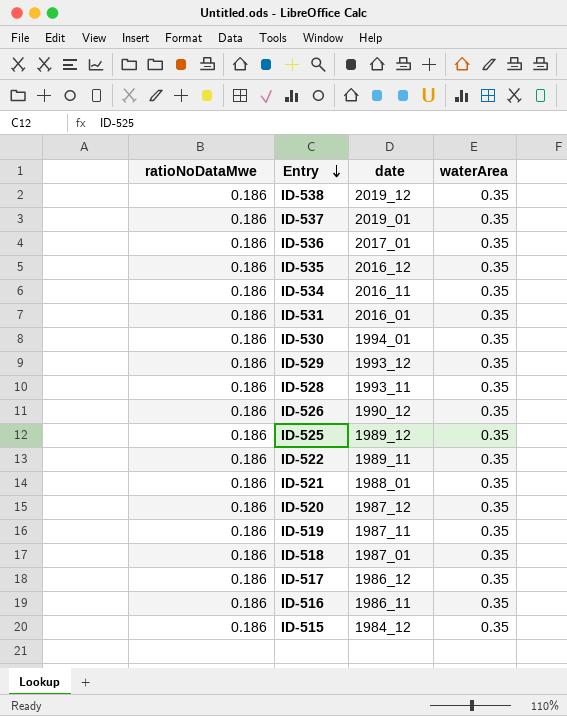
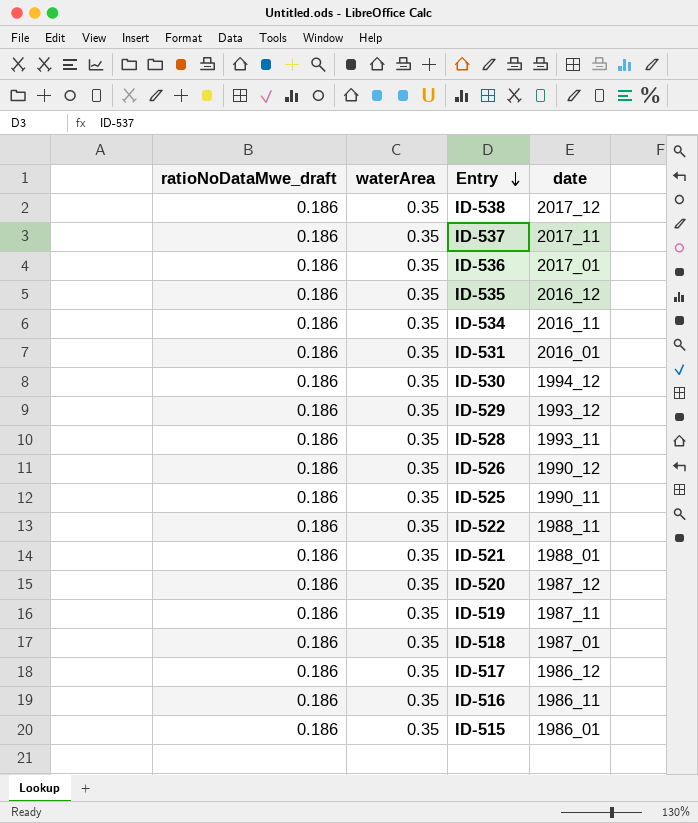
column name: ratioNoDataMwe -> ratioNoDataMwe_draft
column waterArea | position: 4 -> 2
ID-538 | date: 2019_12 -> 2017_12
ID-537 | date: 2019_01 -> 2017_11
ID-530 | date: 1994_01 -> 1994_12
ID-525 | date: 1989_12 -> 1990_11
ID-522 | date: 1989_11 -> 1988_11
ID-515 | date: 1984_12 -> 1986_01

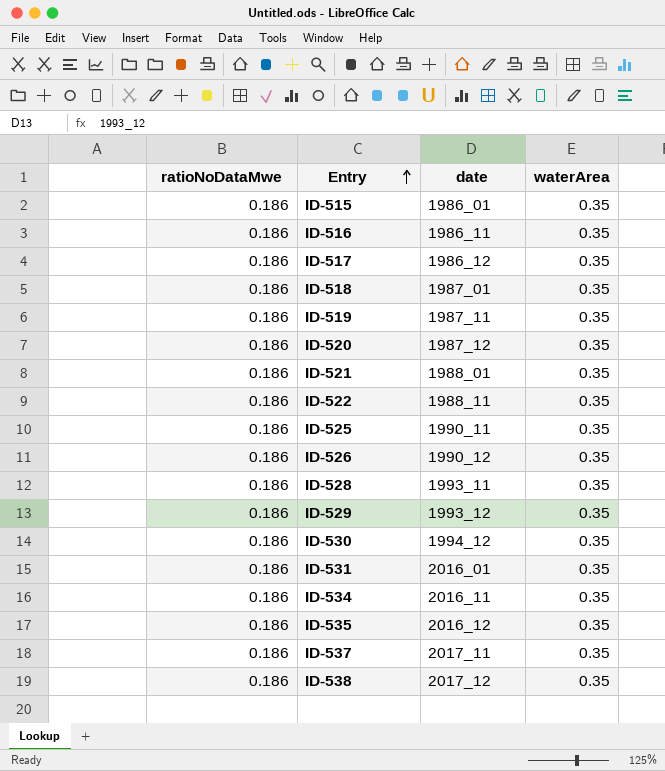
row order: Entry descending -> Entry ascending
column name: ratioNoDataMwe_draft -> ratioNoDataMwe
column waterArea | position: 2 -> 4
row ID-536: 0.186 | 0.35 | 2017_01 -> none

